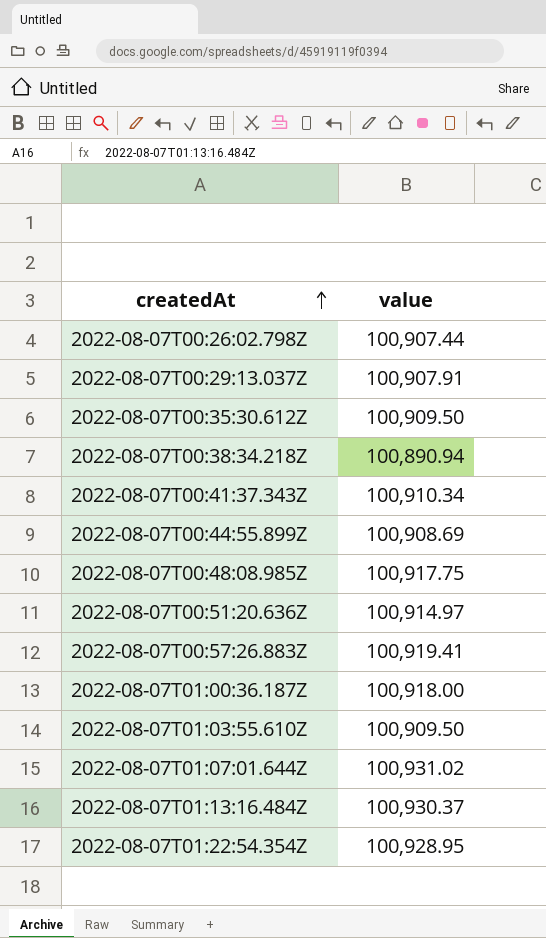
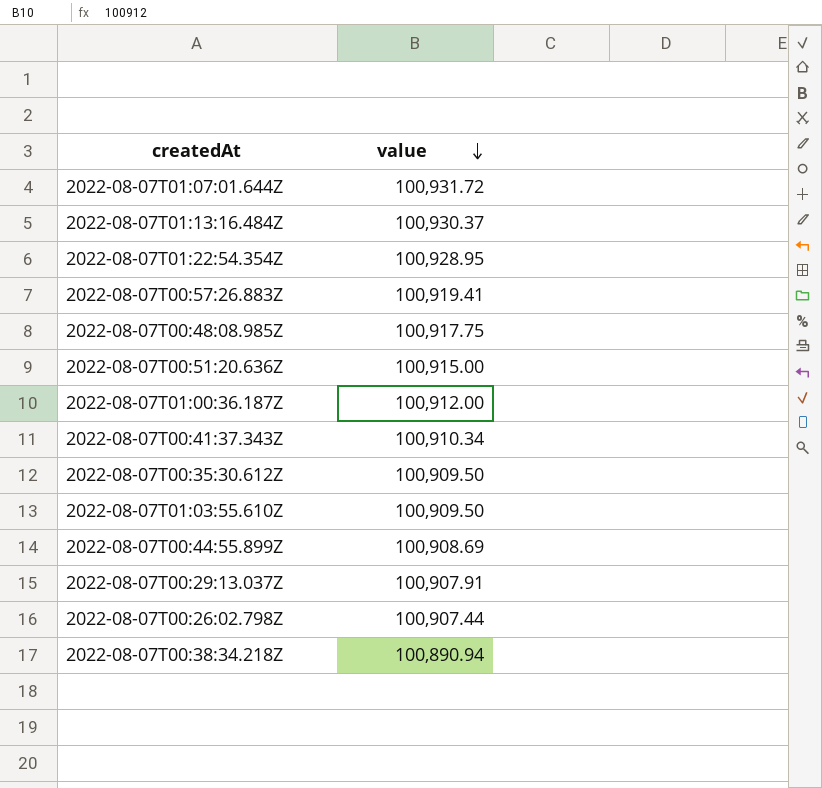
row order: createdAt ascending -> value descending
2022-08-07T01:07:01.644Z | value: 100,931.02 -> 100,931.72
2022-08-07T00:51:20.636Z | value: 100,914.97 -> 100,915.00
2022-08-07T01:00:36.187Z | value: 100,918.00 -> 100,912.00

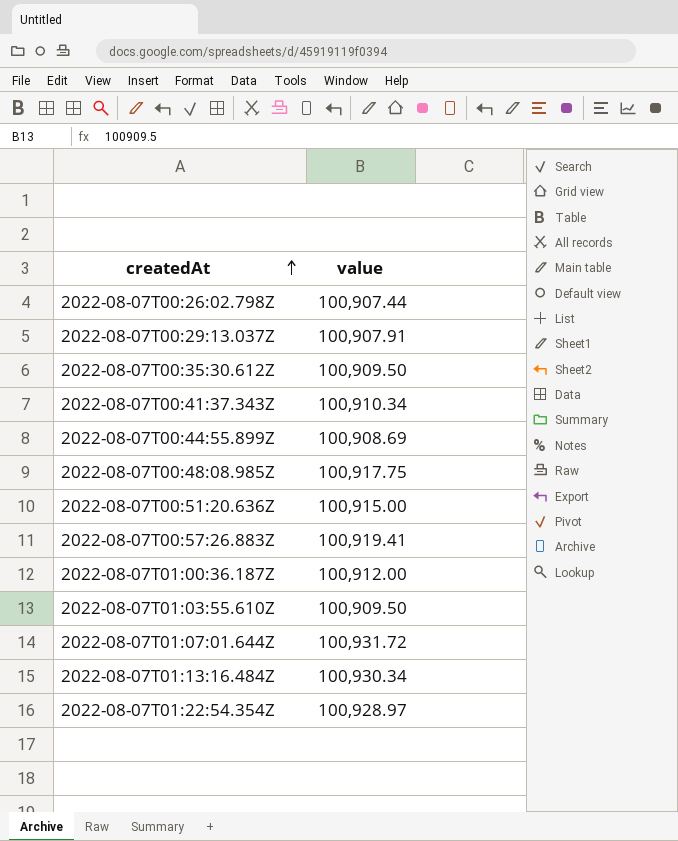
row order: value descending -> createdAt ascending
row 2022-08-07T00:38:34.218Z: 100,890.94 -> none
2022-08-07T01:13:16.484Z | value: 100,930.37 -> 100,930.34
2022-08-07T01:22:54.354Z | value: 100,928.95 -> 100,928.97

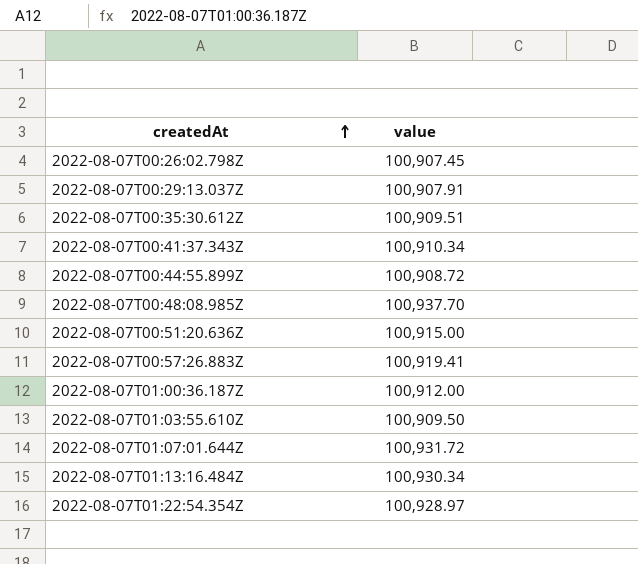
2022-08-07T00:26:02.798Z | value: 100,907.44 -> 100,907.45
2022-08-07T00:35:30.612Z | value: 100,909.50 -> 100,909.51
2022-08-07T00:44:55.899Z | value: 100,908.69 -> 100,908.72
2022-08-07T00:48:08.985Z | value: 100,917.75 -> 100,937.70

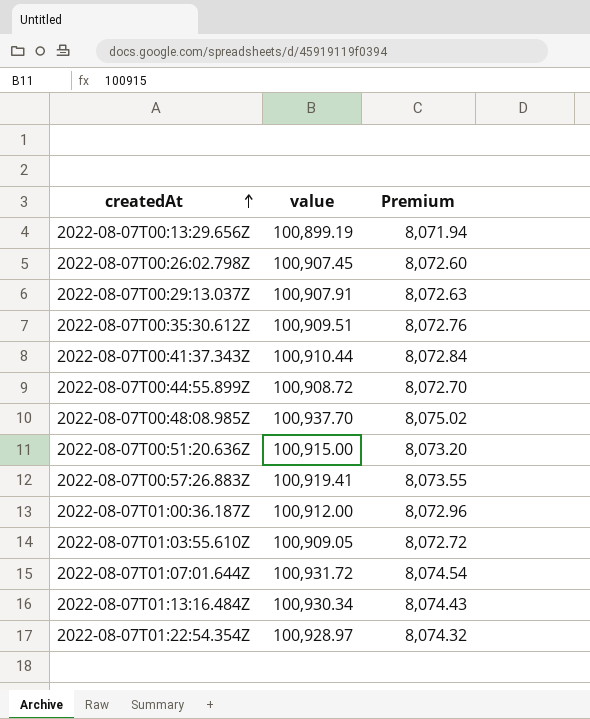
column Premium | formula: none -> [value] * 0.08
row 2022-08-07T00:13:29.656Z: none -> 100,899.19 | 8,071.94
2022-08-07T00:41:37.343Z | value: 100,910.34 -> 100,910.44
2022-08-07T01:03:55.610Z | value: 100,909.50 -> 100,909.05

